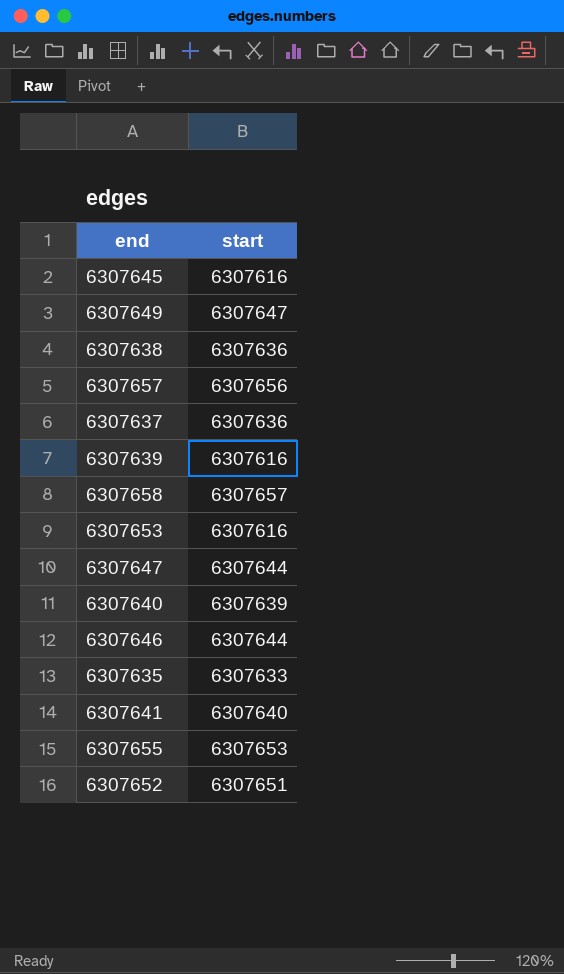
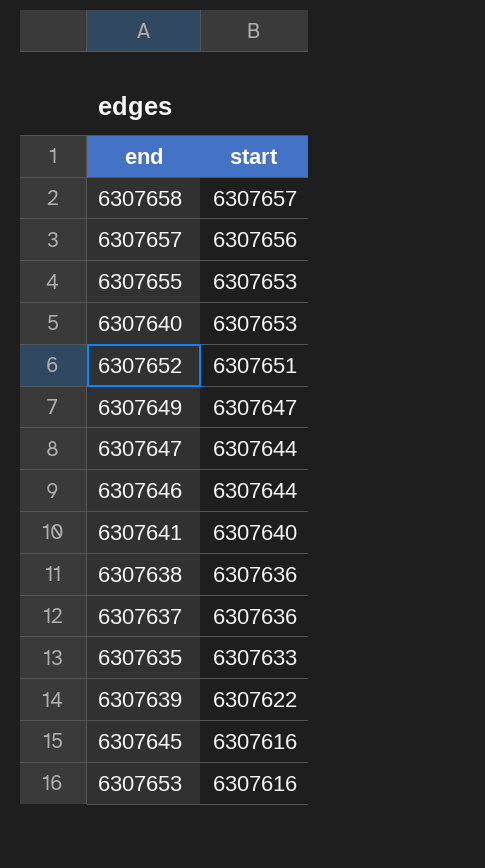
row order: none -> start descending
6307640 | start: 6307639 -> 6307653
6307639 | start: 6307616 -> 6307622

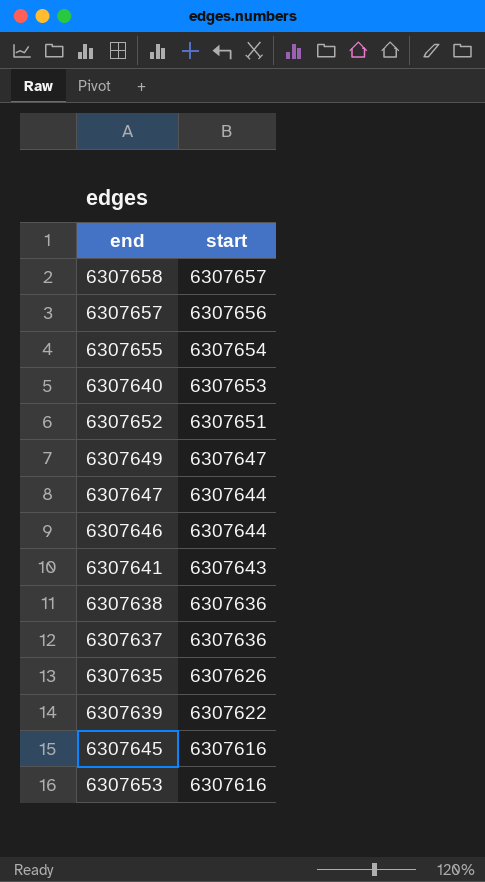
6307655 | start: 6307653 -> 6307654
6307641 | start: 6307640 -> 6307643
6307635 | start: 6307633 -> 6307626

